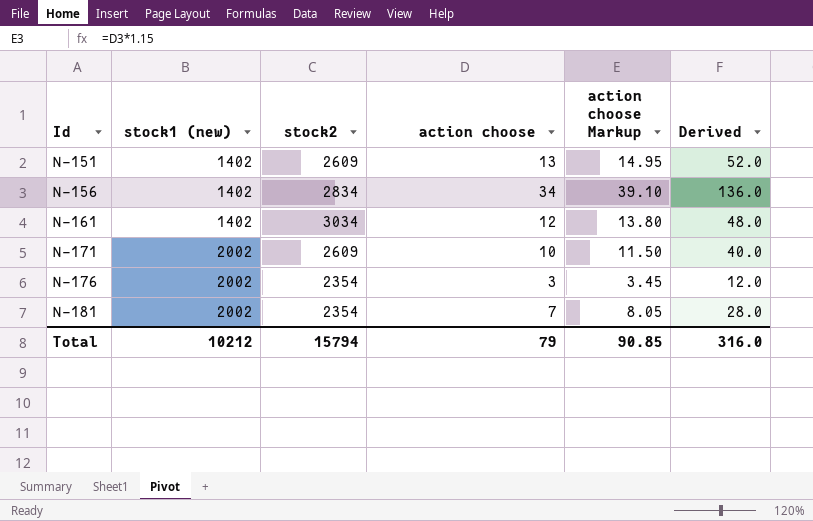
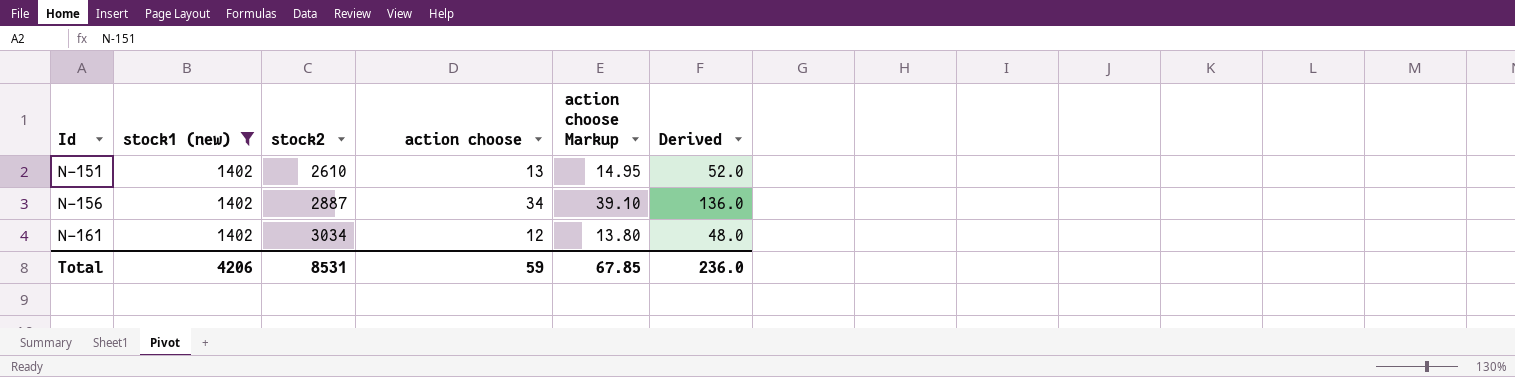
filter: none -> stock1 (new) = 1402
N-151 | stock2: 2609 -> 2610
N-156 | stock2: 2834 -> 2887
Total | stock1 (new): 10212 -> 4206
Total | stock2: 15794 -> 8531
Total | action choose: 79 -> 59
Total | action choose Markup: 90.85 -> 67.85
Total | Derived: 316.0 -> 236.0

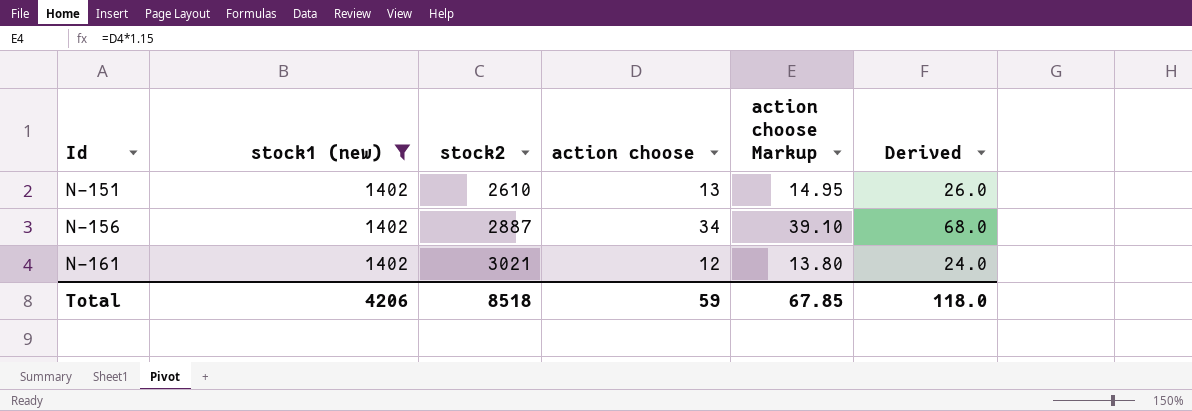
column Derived | formula: [action choose] * 4 -> [action choose] * 2
N-161 | stock2: 3034 -> 3021
Total | stock2: 8531 -> 8518
Total | Derived: 236.0 -> 118.0

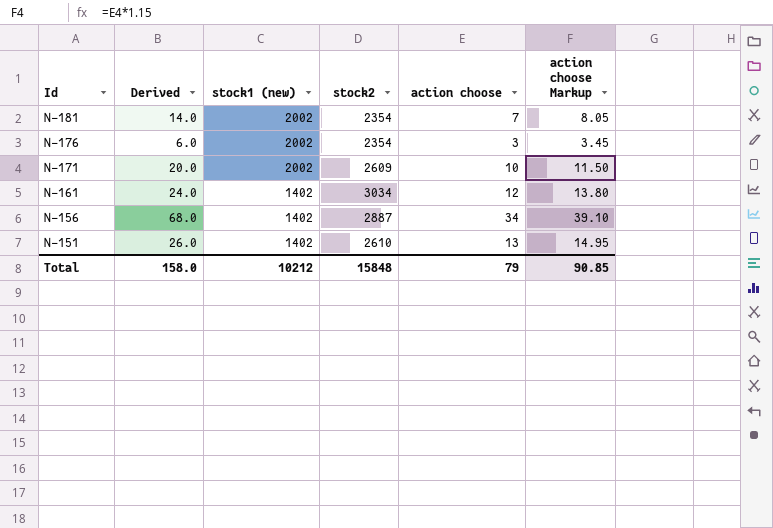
filter: stock1 (new) = 1402 -> none
row order: Id ascending -> Id descending
column Derived | position: 6 -> 2
N-161 | stock2: 3021 -> 3034
Total | Derived: 118.0 -> 158.0
Total | stock1 (new): 4206 -> 10212
Total | stock2: 8518 -> 15848
Total | action choose: 59 -> 79
Total | action choose Markup: 67.85 -> 90.85

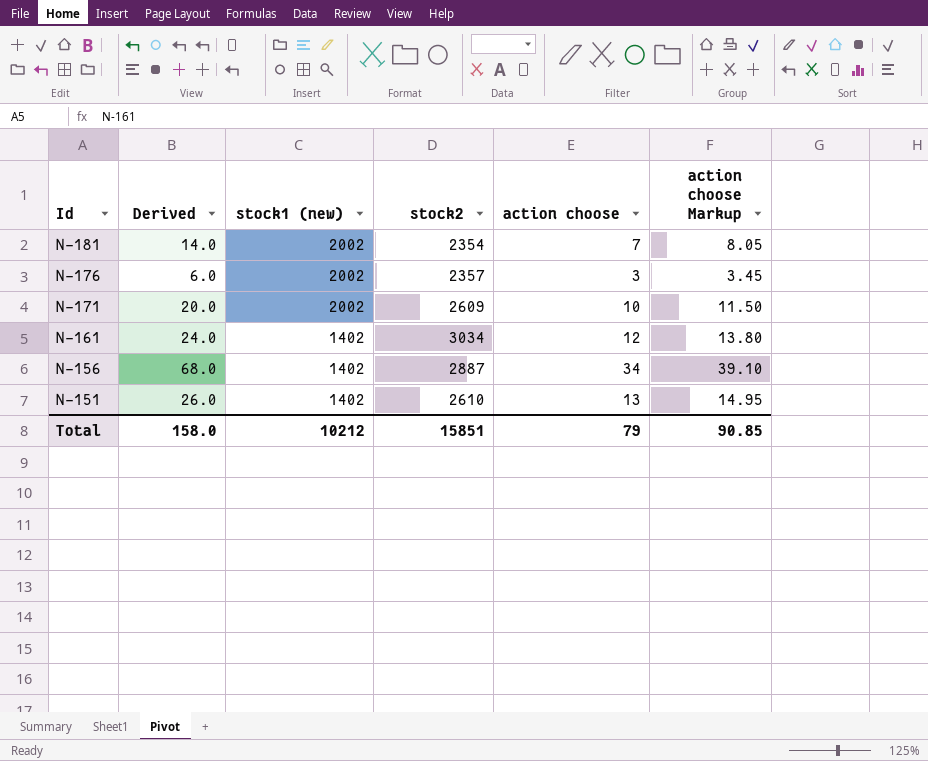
N-176 | stock2: 2354 -> 2357
Total | stock2: 15848 -> 15851

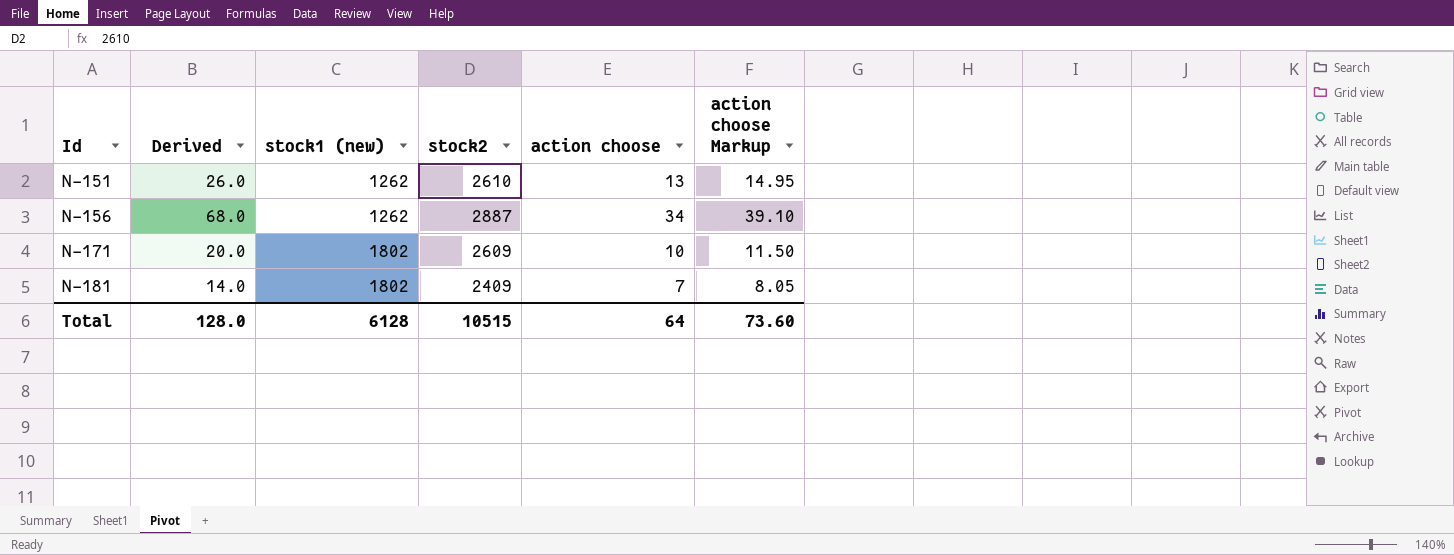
row order: Id descending -> Id ascending
row N-176: 6.0 | 2002 | 2357 | 3 | 3.45 -> none
row N-161: 24.0 | 1402 | 3034 | 12 | 13.80 -> none
N-151 | stock1 (new): 1402 -> 1262
N-156 | stock1 (new): 1402 -> 1262
N-171 | stock1 (new): 2002 -> 1802
N-181 | stock1 (new): 2002 -> 1802
N-181 | stock2: 2354 -> 2409
Total | Derived: 158.0 -> 128.0
Total | stock1 (new): 10212 -> 6128
Total | stock2: 15851 -> 10515
Total | action choose: 79 -> 64
Total | action choose Markup: 90.85 -> 73.60

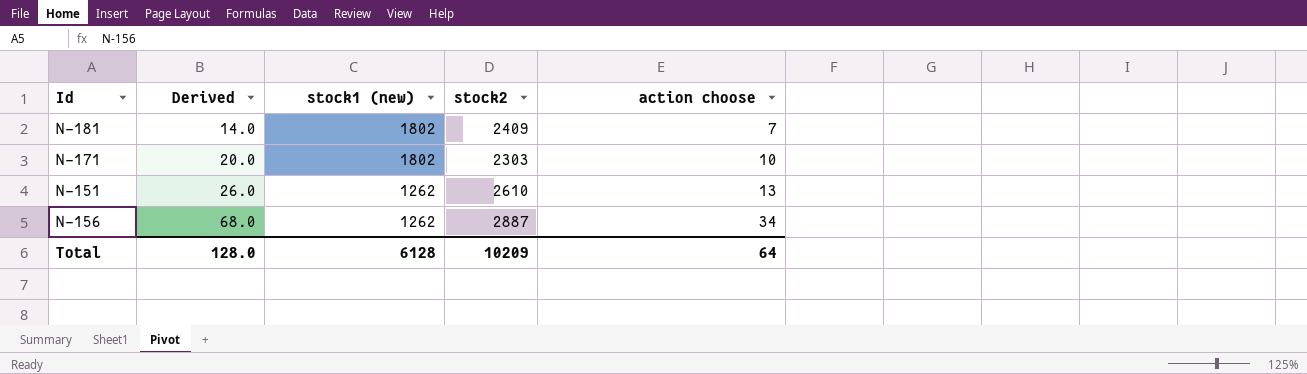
row order: Id ascending -> Derived ascending
column action choose Markup | formula: [action choose] * 1.15 -> none
N-171 | stock2: 2609 -> 2303
Total | stock2: 10515 -> 10209

